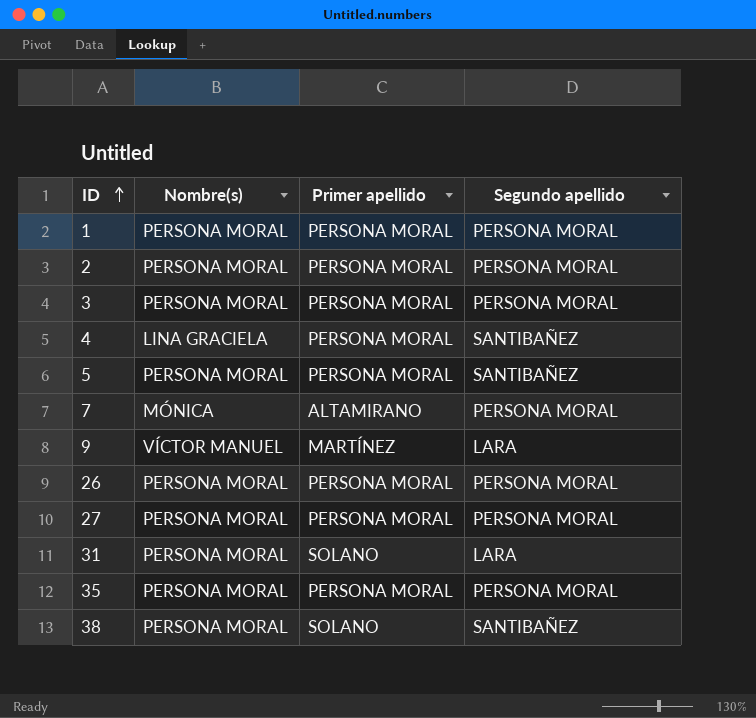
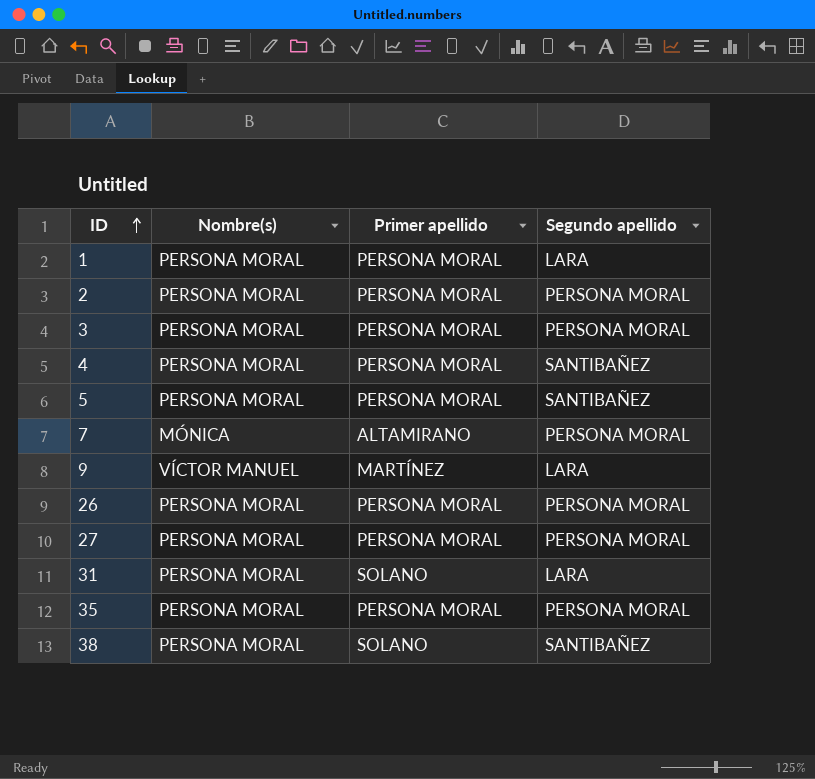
1 | Segundo apellido: PERSONA MORAL -> LARA
4 | Nombre(s): LINA GRACIELA -> PERSONA MORAL

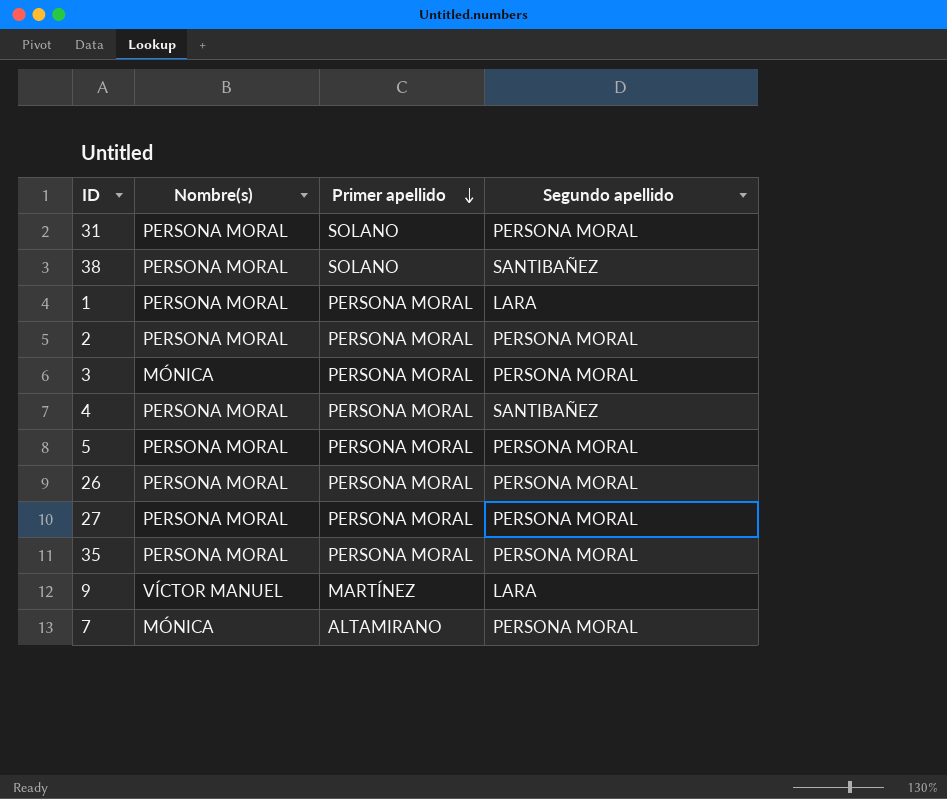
row order: ID ascending -> Primer apellido descending
31 | Segundo apellido: LARA -> PERSONA MORAL
3 | Nombre(s): PERSONA MORAL -> MÓNICA
5 | Segundo apellido: SANTIBAÑEZ -> PERSONA MORAL

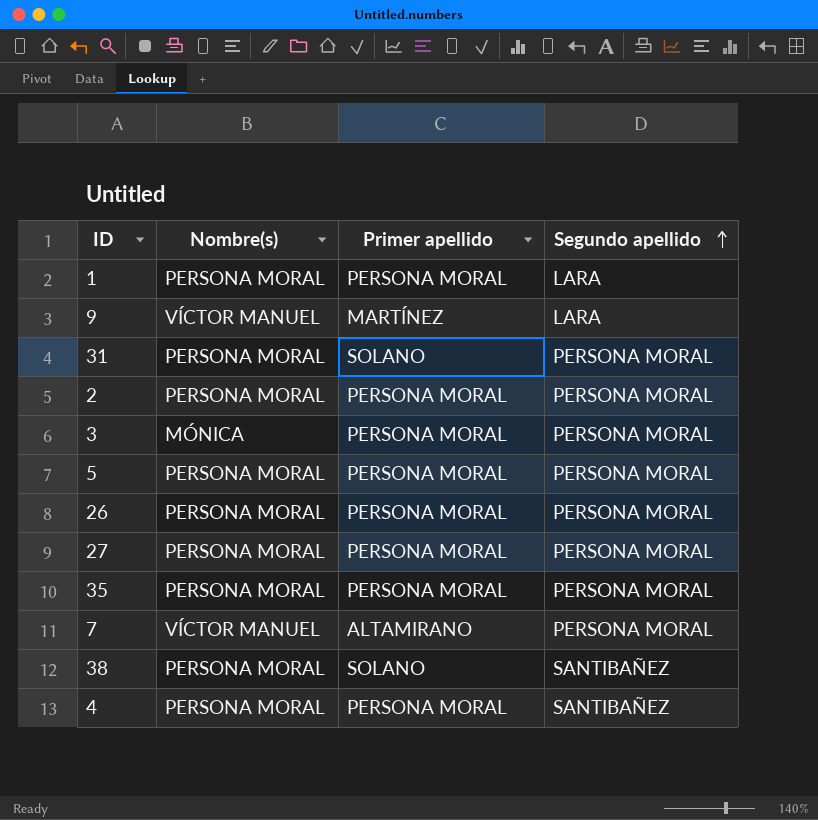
row order: Primer apellido descending -> Segundo apellido ascending
7 | Nombre(s): MÓNICA -> VÍCTOR MANUEL

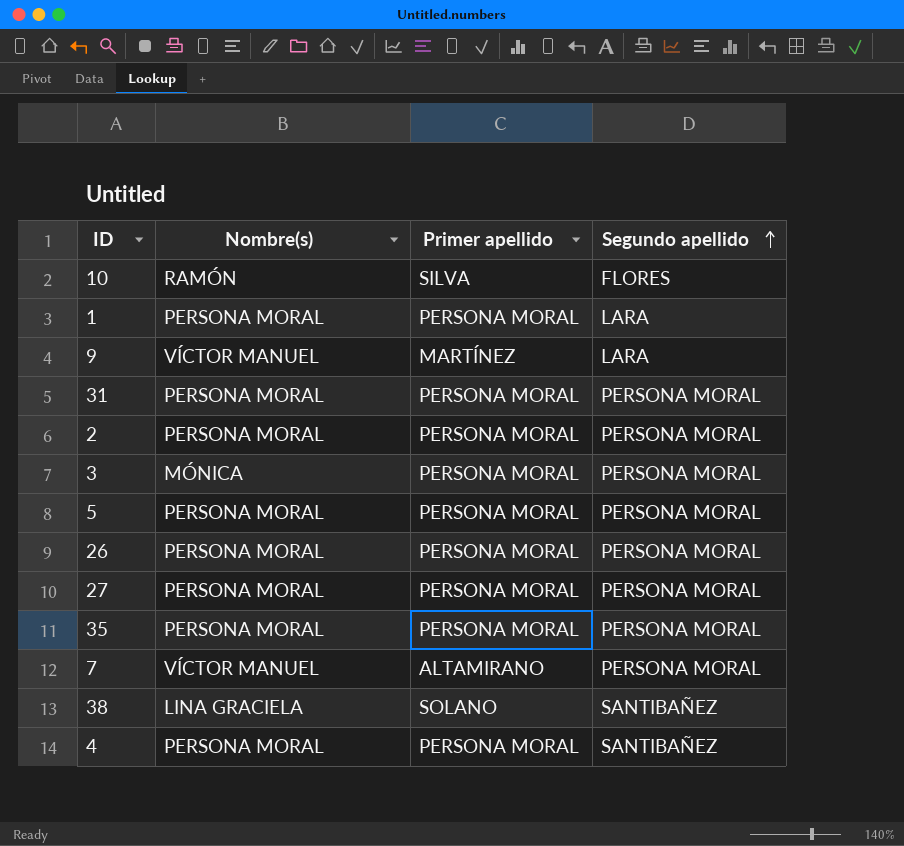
row 10: none -> RAMÓN | SILVA | FLORES
31 | Primer apellido: SOLANO -> PERSONA MORAL
38 | Nombre(s): PERSONA MORAL -> LINA GRACIELA

